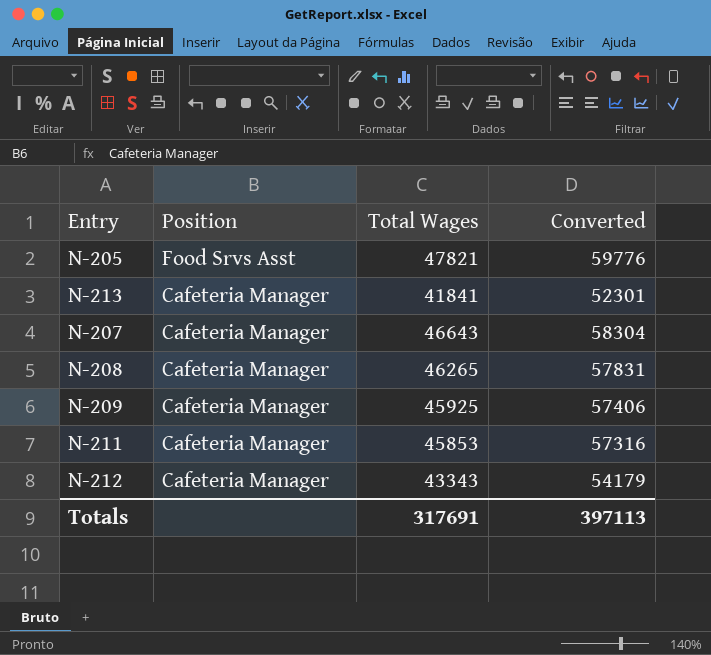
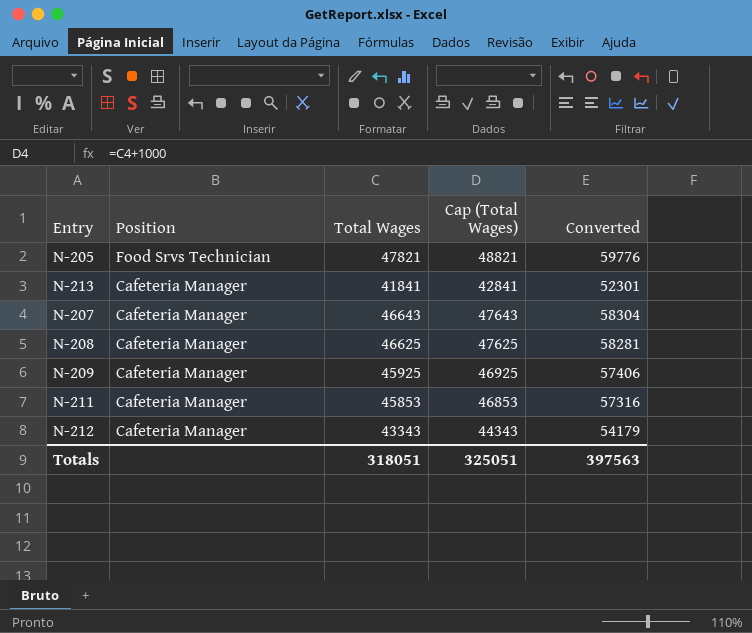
column Cap (Total Wages) | formula: none -> [Total Wages] + 1000
N-205 | Position: Food Srvs Asst -> Food Srvs Technician
N-208 | Total Wages: 46265 -> 46625
N-208 | Converted: 57831 -> 58281
Totals | Total Wages: 317691 -> 318051
Totals | Converted: 397113 -> 397563

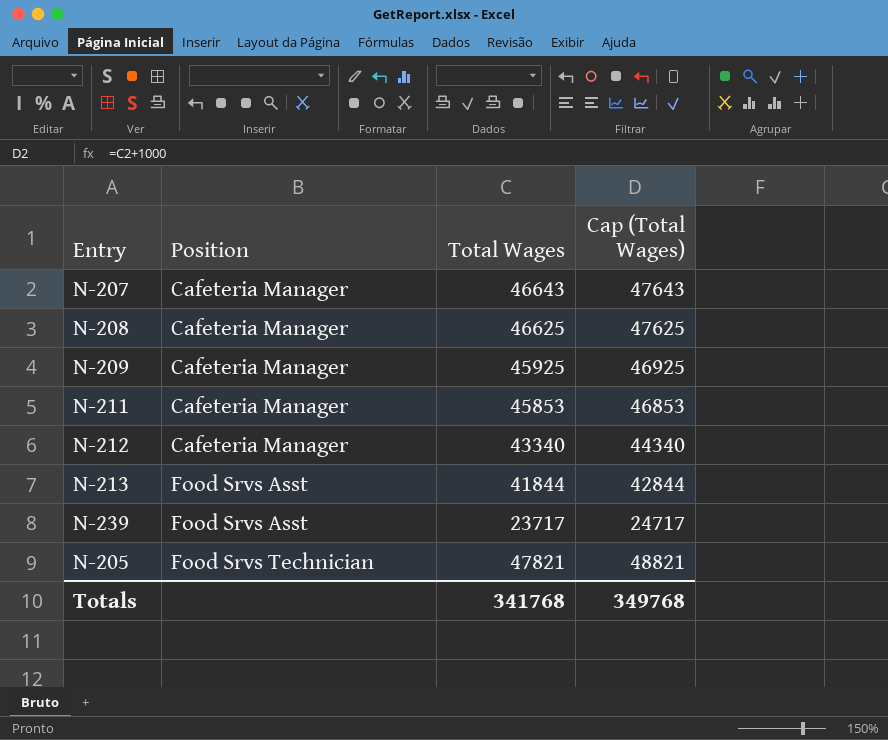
row order: Position descending -> Position ascending
column Converted | formula: [Total Wages] * 1.25 -> none
N-212 | Total Wages: 43343 -> 43340
N-212 | Cap (Total Wages): 44343 -> 44340
N-213 | Position: Cafeteria Manager -> Food Srvs Asst
N-213 | Total Wages: 41841 -> 41844
N-213 | Cap (Total Wages): 42841 -> 42844
row N-239: none -> Food Srvs Asst | 23717 | 24717
Totals | Total Wages: 318051 -> 341768
Totals | Cap (Total Wages): 325051 -> 349768

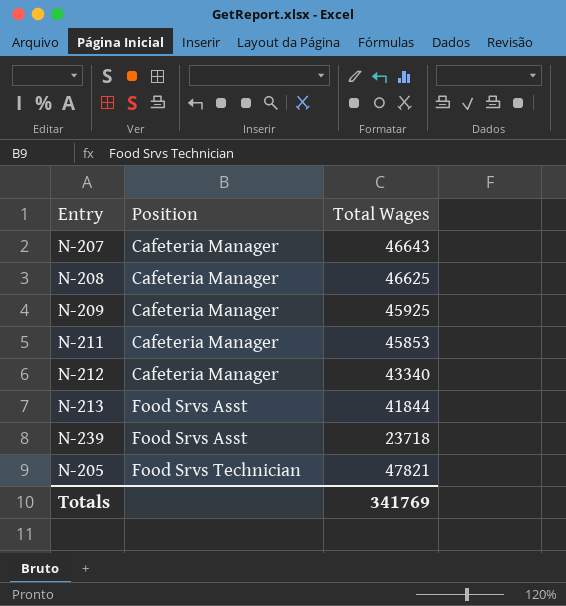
column Cap (Total Wages) | formula: [Total Wages] + 1000 -> none
N-239 | Total Wages: 23717 -> 23718
Totals | Total Wages: 341768 -> 341769

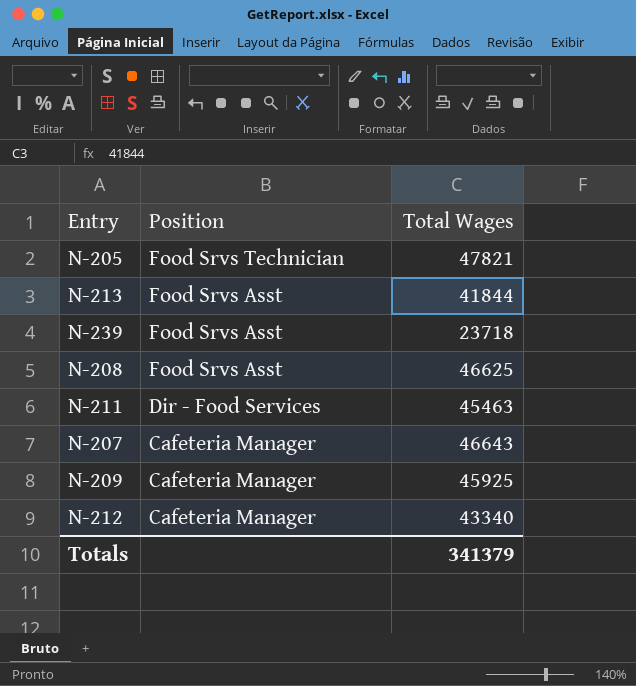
row order: Position ascending -> Position descending
N-208 | Position: Cafeteria Manager -> Food Srvs Asst
N-211 | Position: Cafeteria Manager -> Dir - Food Services
N-211 | Total Wages: 45853 -> 45463
Totals | Total Wages: 341769 -> 341379

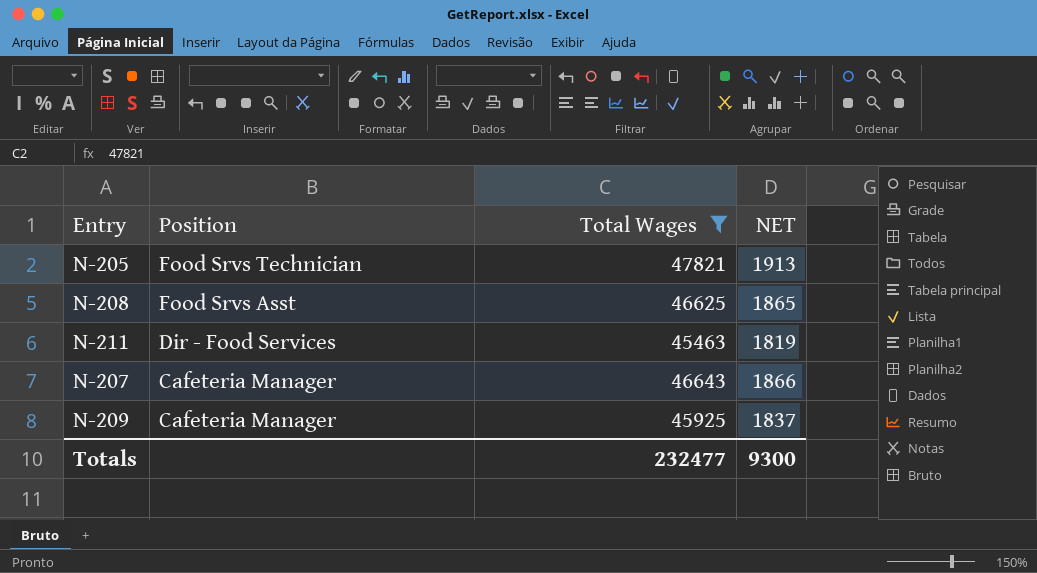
filter: none -> Total Wages >= 45463
column NET | formula: none -> [Total Wages] * 0.04
Totals | Total Wages: 341379 -> 232477

